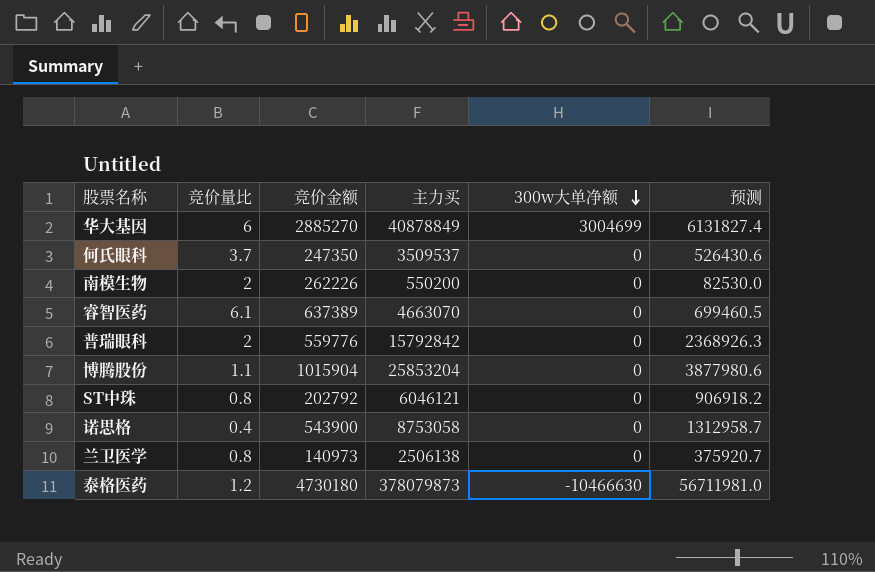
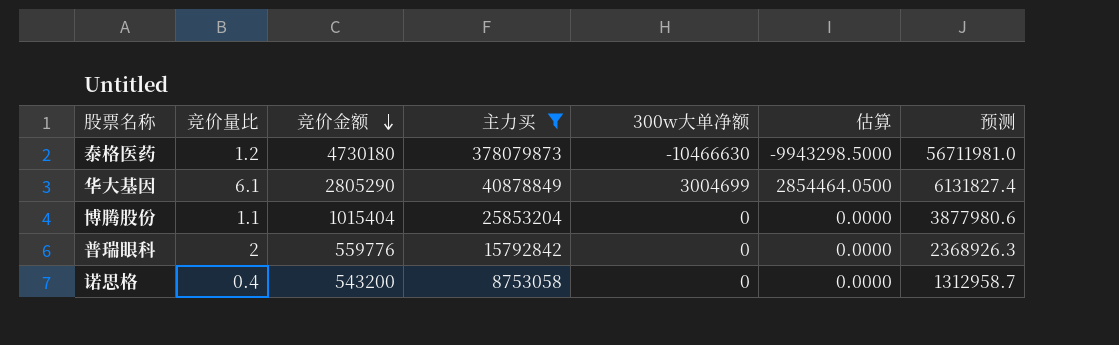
filter: none -> 主力买 >= 8753058
row order: 300w大单净额 descending -> 竞价金额 descending
column 估算 | formula: none -> [300w大单净额] * 0.95
华大基因 | 竞价量比: 6 -> 6.1
华大基因 | 竞价金额: 2885270 -> 2805290
博腾股份 | 竞价金额: 1015904 -> 1015404
诺思格 | 竞价金额: 543900 -> 543200

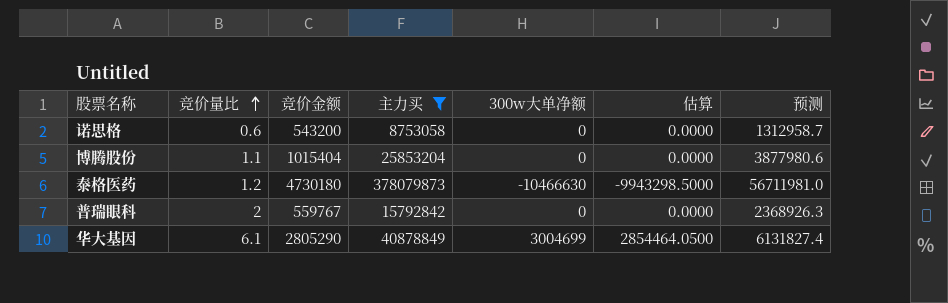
row order: 竞价金额 descending -> 竞价量比 ascending
诺思格 | 竞价量比: 0.4 -> 0.6
普瑞眼科 | 竞价金额: 559776 -> 559767

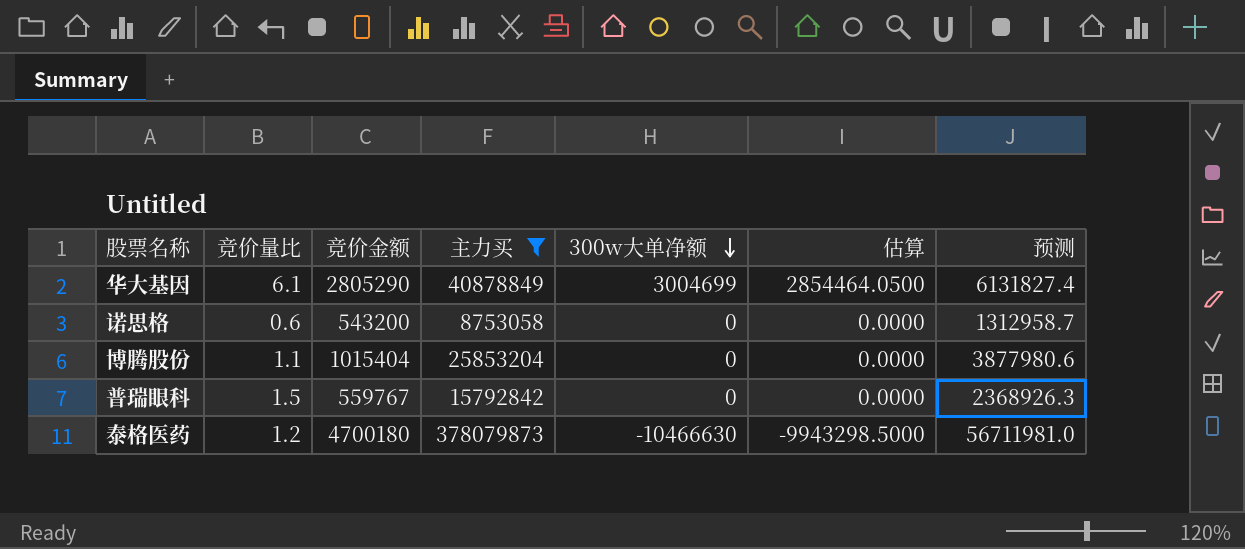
row order: 竞价量比 ascending -> 300w大单净额 descending
普瑞眼科 | 竞价量比: 2 -> 1.5
泰格医药 | 竞价金额: 4730180 -> 4700180

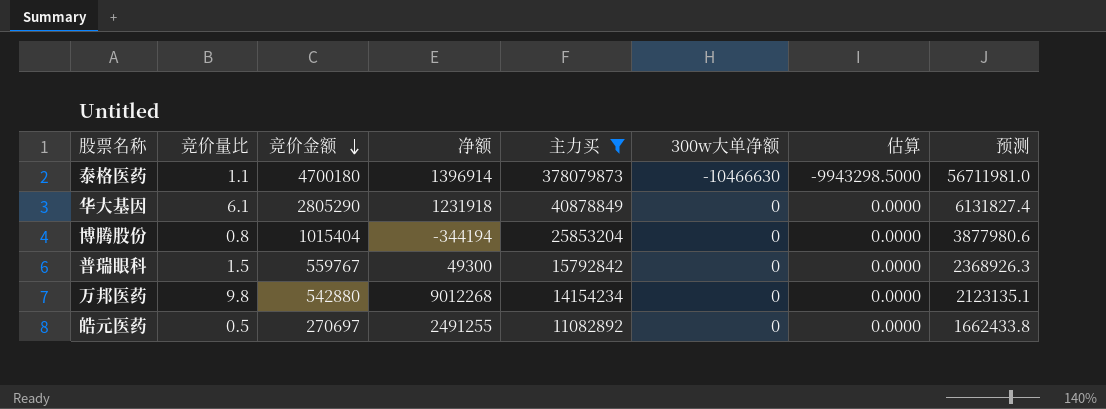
row order: 300w大单净额 descending -> 竞价金额 descending
column 净额 | position: none -> 4
row 诺思格: 0.6 | 543200 | 8753058 | 0 | 0.0000 | 1312958.7 -> none
泰格医药 | 竞价量比: 1.2 -> 1.1
华大基因 | 300w大单净额: 3004699 -> 0
华大基因 | 估算: 2854464.0500 -> 0.0000
博腾股份 | 竞价量比: 1.1 -> 0.8
row 万邦医药: none -> 9.8 | 542880 | 9012268 | 14154234 | 0 | 0.0000 | 2123135.1
row 皓元医药: none -> 0.5 | 270697 | 2491255 | 11082892 | 0 | 0.0000 | 1662433.8

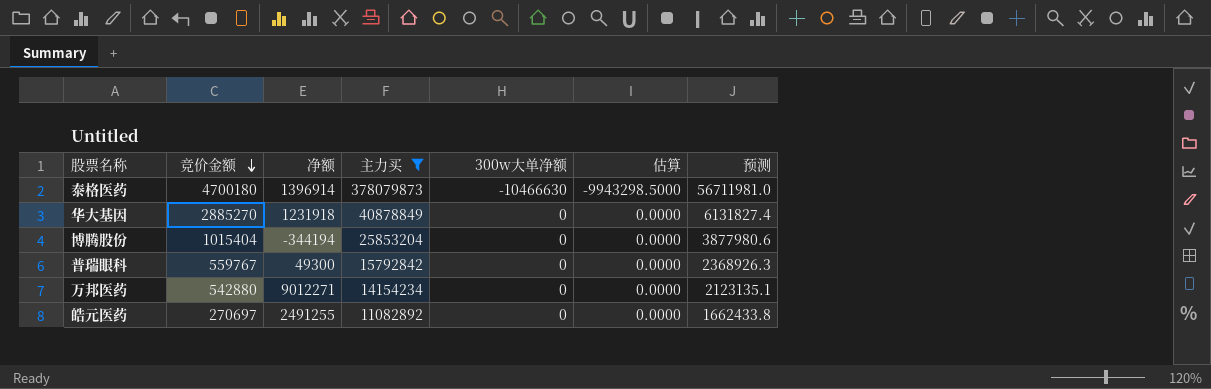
column 竞价量比 | position: 2 -> none
华大基因 | 竞价金额: 2805290 -> 2885270
万邦医药 | 净额: 9012268 -> 9012271

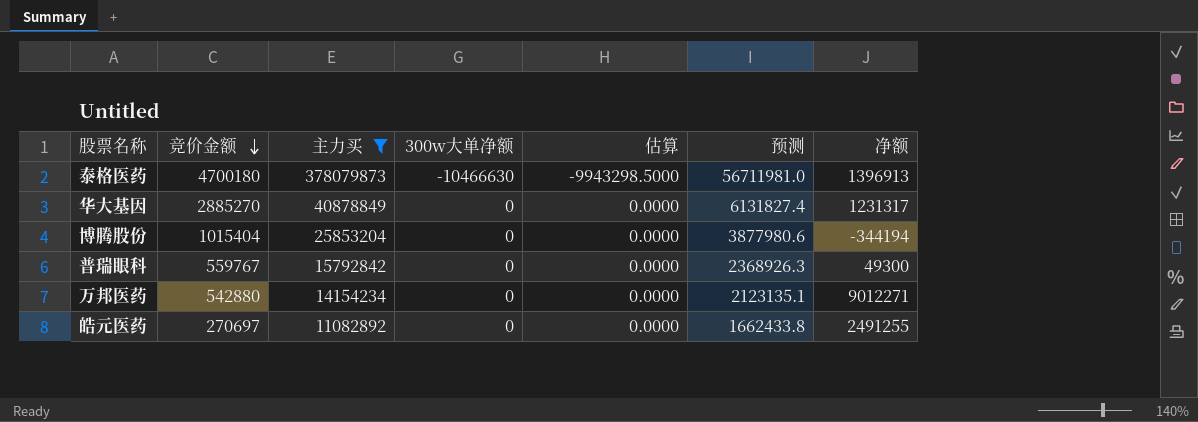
column 净额 | position: 3 -> 7
泰格医药 | 净额: 1396914 -> 1396913
华大基因 | 净额: 1231918 -> 1231317

